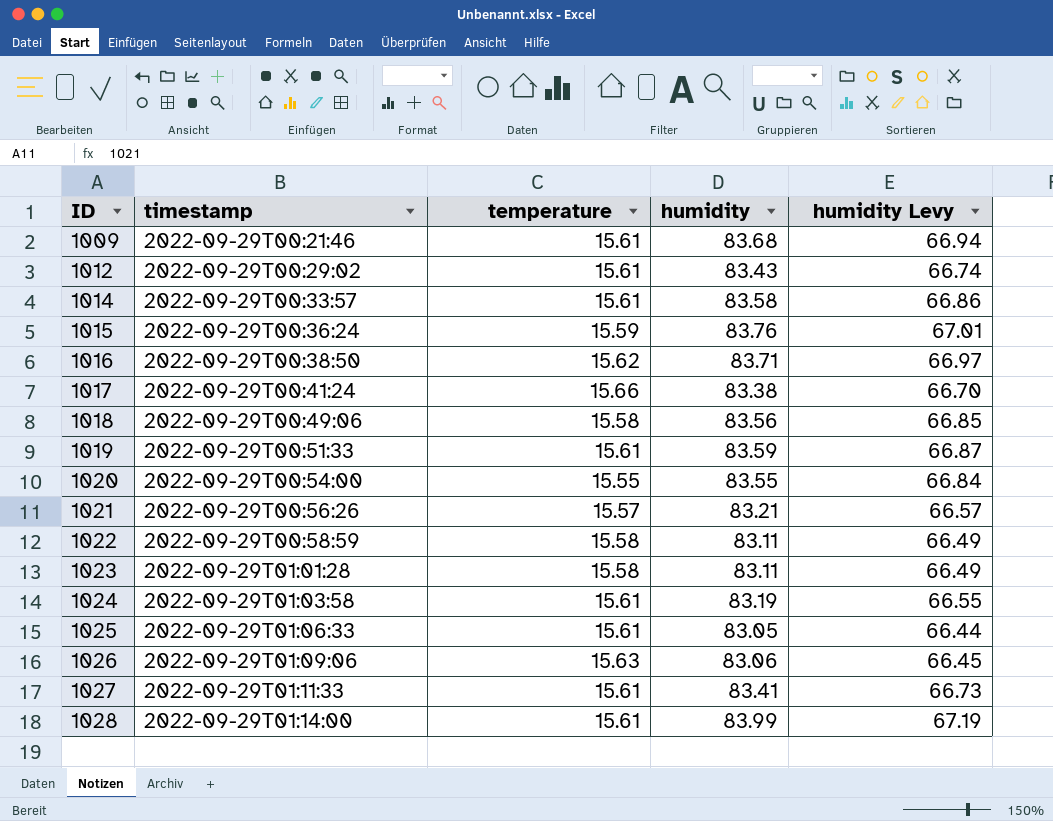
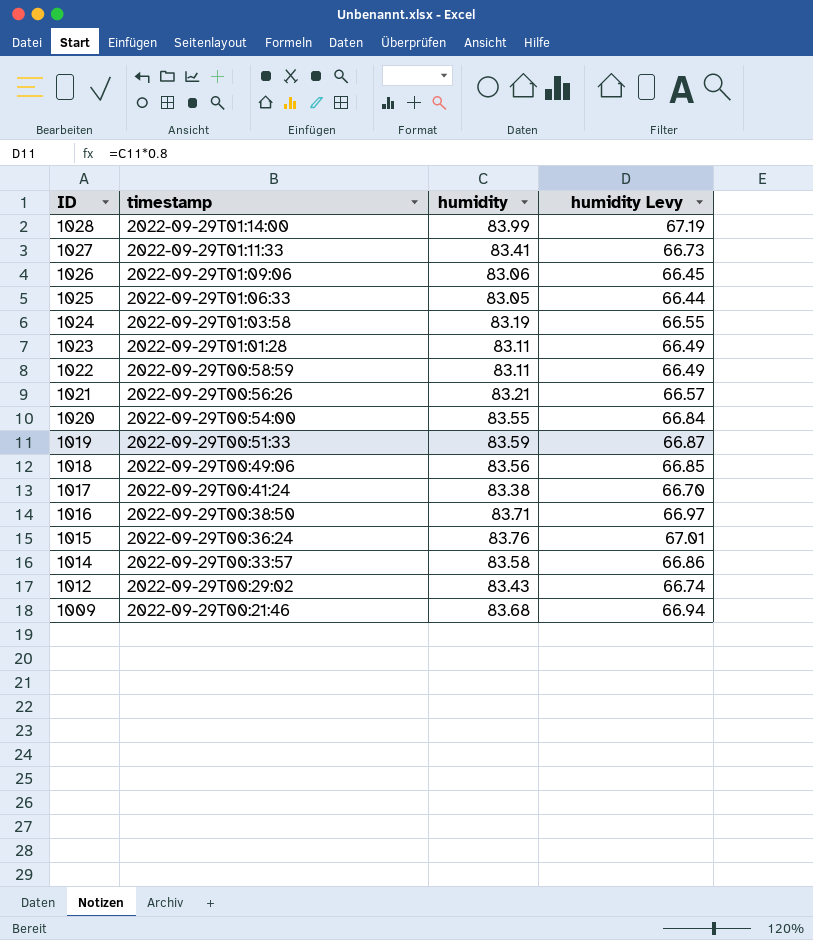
row order: ID ascending -> ID descending
column temperature | position: 3 -> none

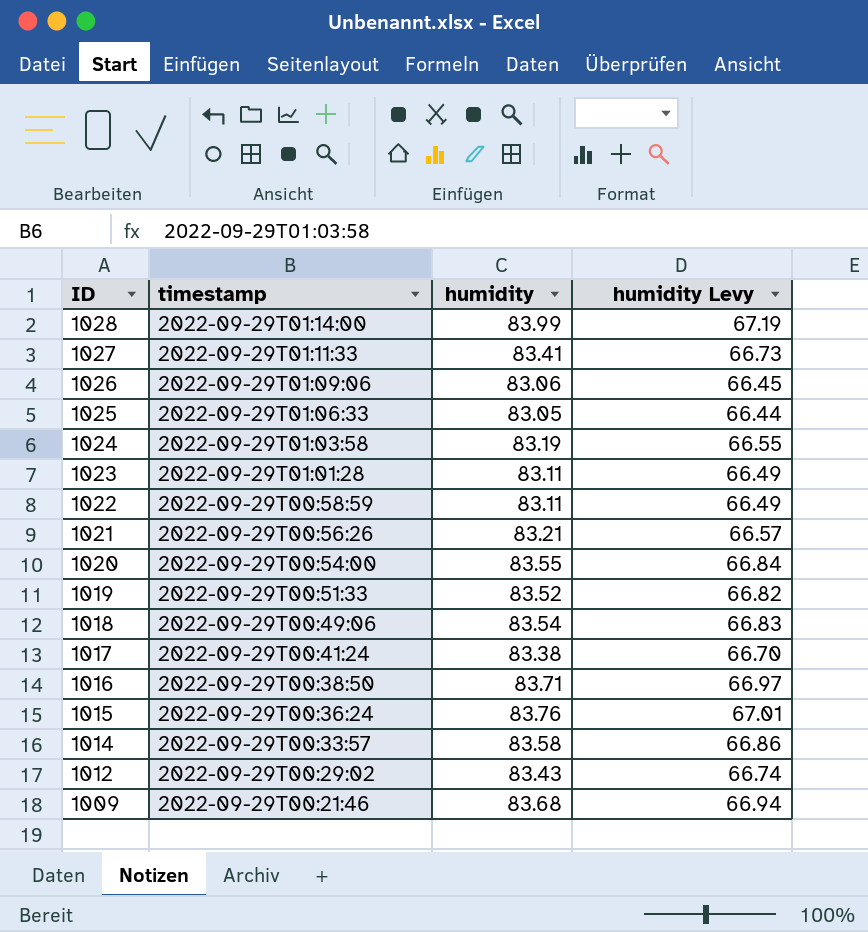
1019 | humidity: 83.59 -> 83.52
1019 | humidity Levy: 66.87 -> 66.82
1018 | humidity: 83.56 -> 83.54
1018 | humidity Levy: 66.85 -> 66.83

